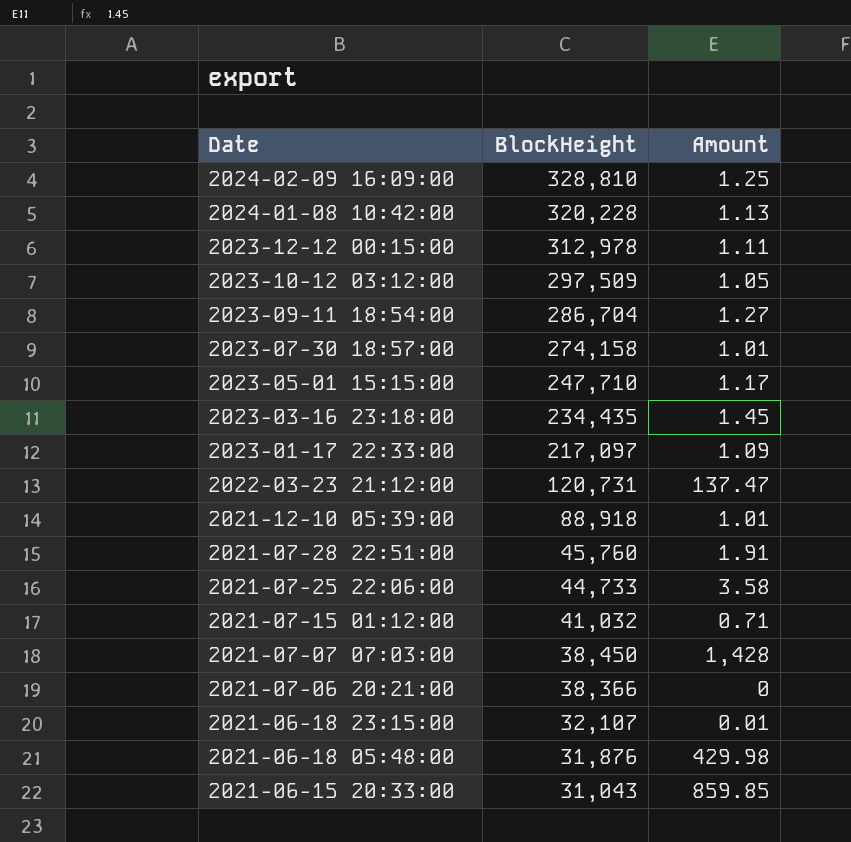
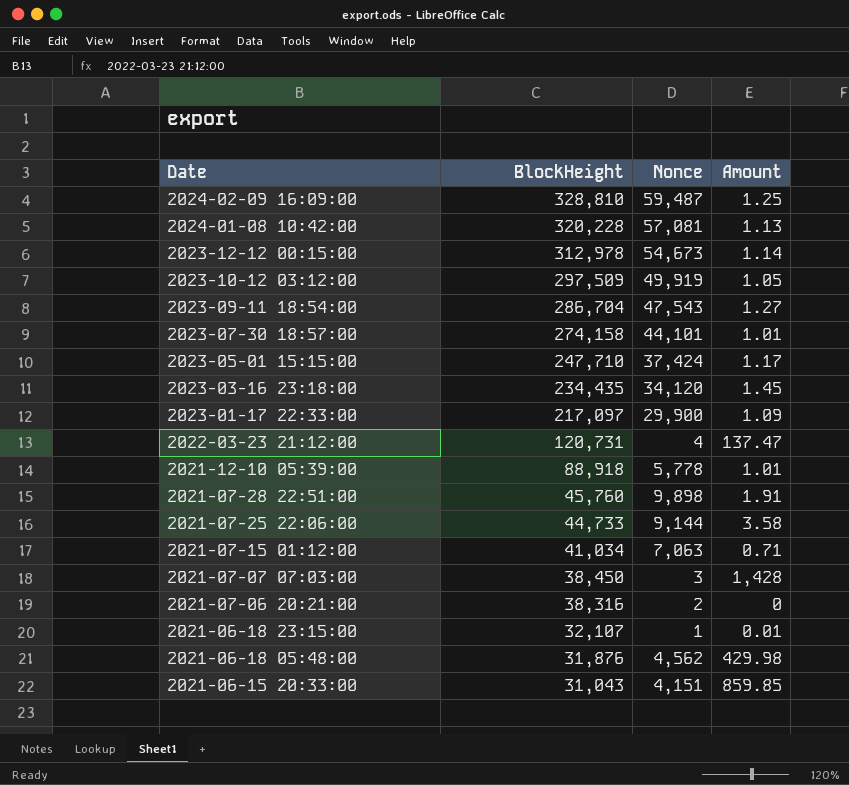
column Nonce | position: none -> 3
2023-12-12 00:15:00 | Amount: 1.11 -> 1.14
2021-07-15 01:12:00 | BlockHeight: 41,032 -> 41,034
2021-07-06 20:21:00 | BlockHeight: 38,366 -> 38,316

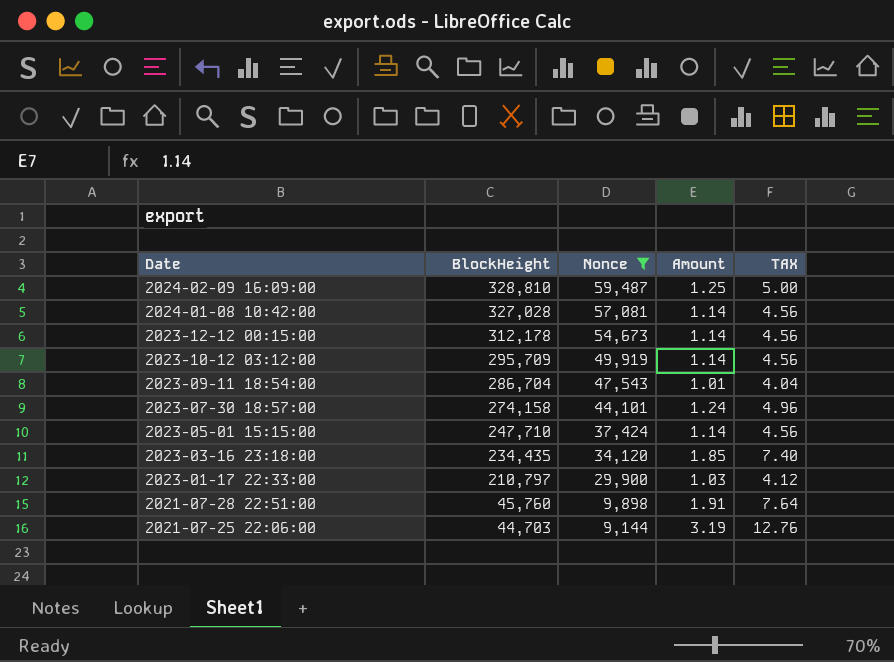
filter: none -> Nonce >= 9,144
column TAX | formula: none -> [Amount] * 4
2024-01-08 10:42:00 | BlockHeight: 320,228 -> 327,028
2024-01-08 10:42:00 | Amount: 1.13 -> 1.14
2023-12-12 00:15:00 | BlockHeight: 312,978 -> 312,178
2023-10-12 03:12:00 | BlockHeight: 297,509 -> 295,709
2023-10-12 03:12:00 | Amount: 1.05 -> 1.14
2023-09-11 18:54:00 | Amount: 1.27 -> 1.01
2023-07-30 18:57:00 | Amount: 1.01 -> 1.24
2023-05-01 15:15:00 | Amount: 1.17 -> 1.14
2023-03-16 23:18:00 | Amount: 1.45 -> 1.85
2023-01-17 22:33:00 | BlockHeight: 217,097 -> 210,797
2023-01-17 22:33:00 | Amount: 1.09 -> 1.03
2021-07-25 22:06:00 | BlockHeight: 44,733 -> 44,703
2021-07-25 22:06:00 | Amount: 3.58 -> 3.19

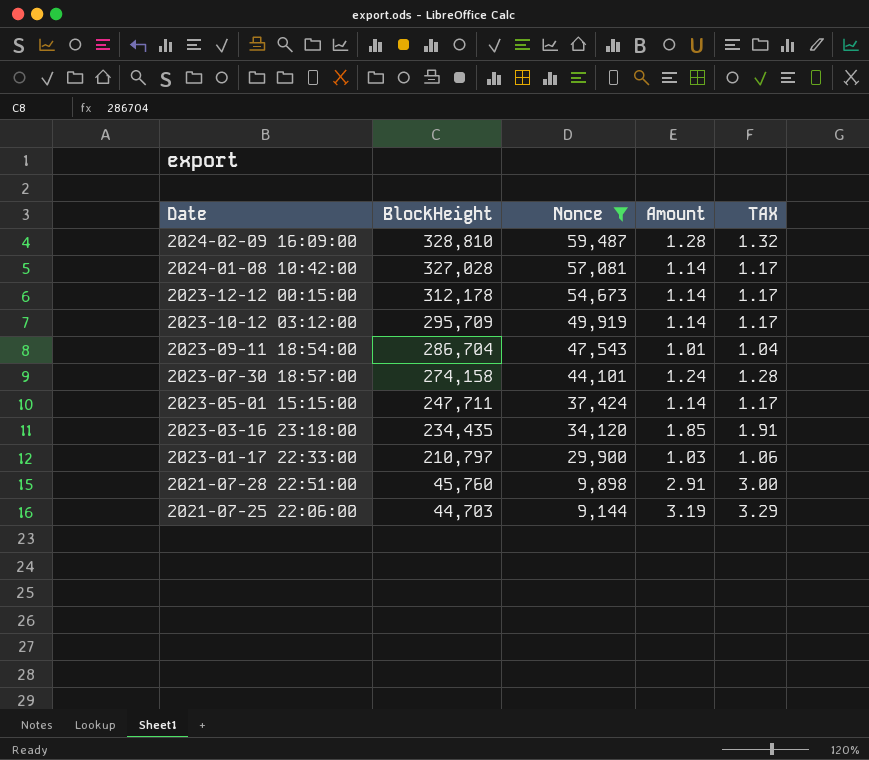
column TAX | formula: [Amount] * 4 -> [Amount] * 1.03
2024-02-09 16:09:00 | Amount: 1.25 -> 1.28
2023-05-01 15:15:00 | BlockHeight: 247,710 -> 247,711
2021-07-28 22:51:00 | Amount: 1.91 -> 2.91

